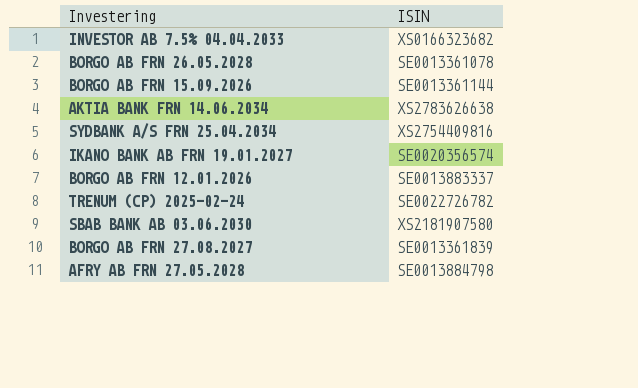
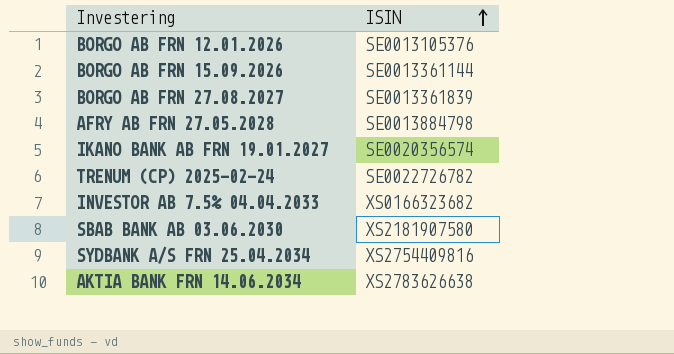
row order: none -> ISIN ascending
row BORGO AB FRN 26.05.2028: SE0013361078 -> none
BORGO AB FRN 12.01.2026 | ISIN: SE0013883337 -> SE0013105376

